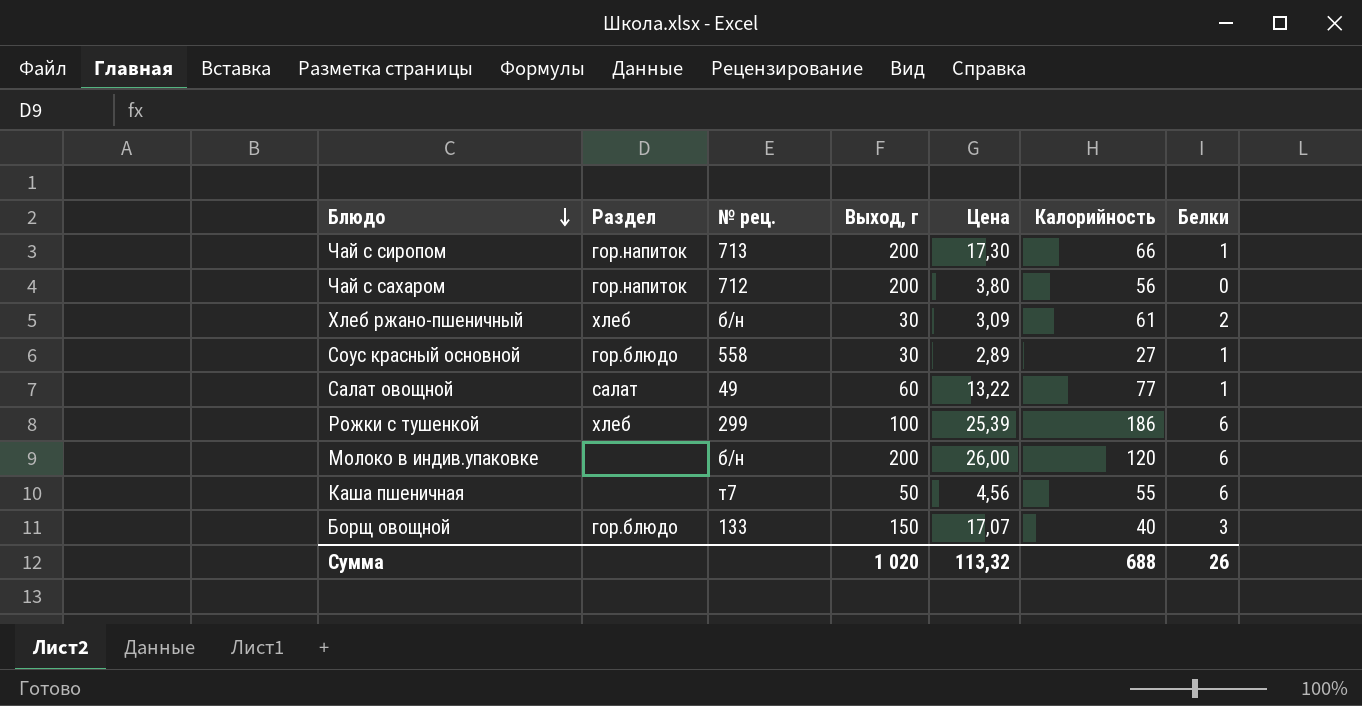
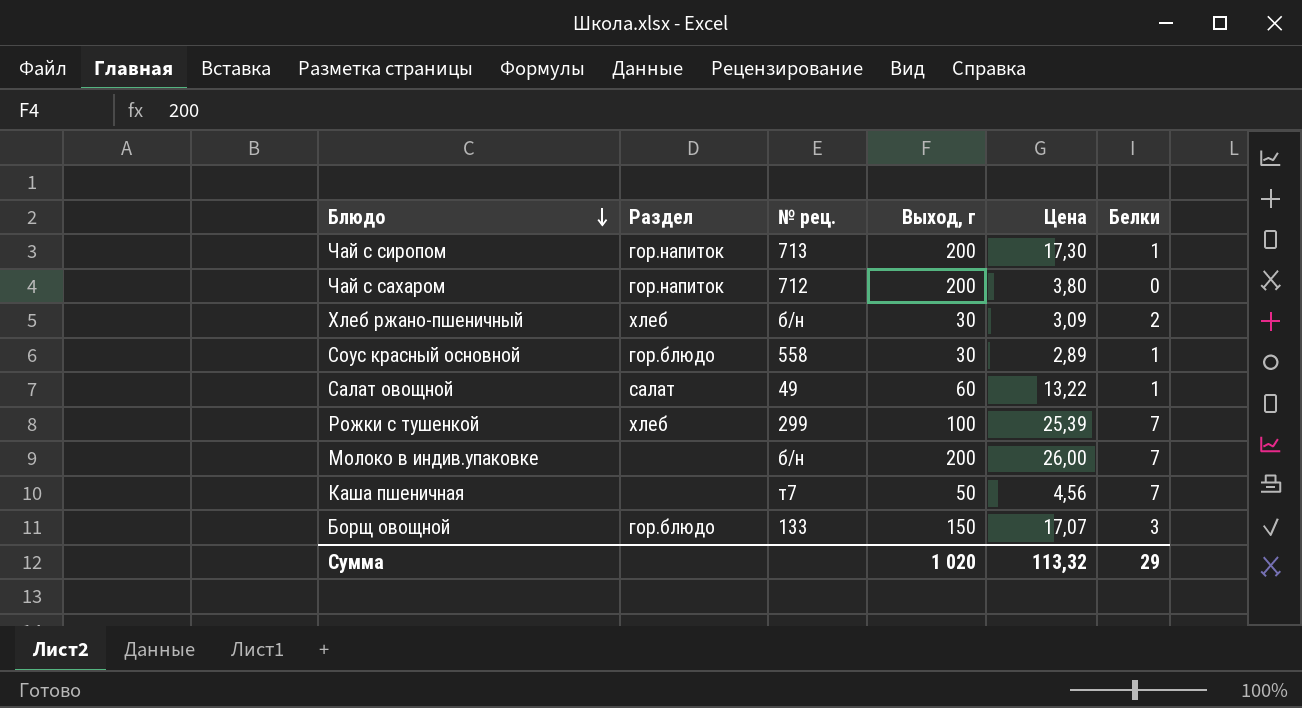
column Калорийность | position: 6 -> none
Рожки с тушенкой | Белки: 6 -> 7
Молоко в индив.упаковке | Белки: 6 -> 7
Каша пшеничная | Белки: 6 -> 7
Сумма | Белки: 26 -> 29

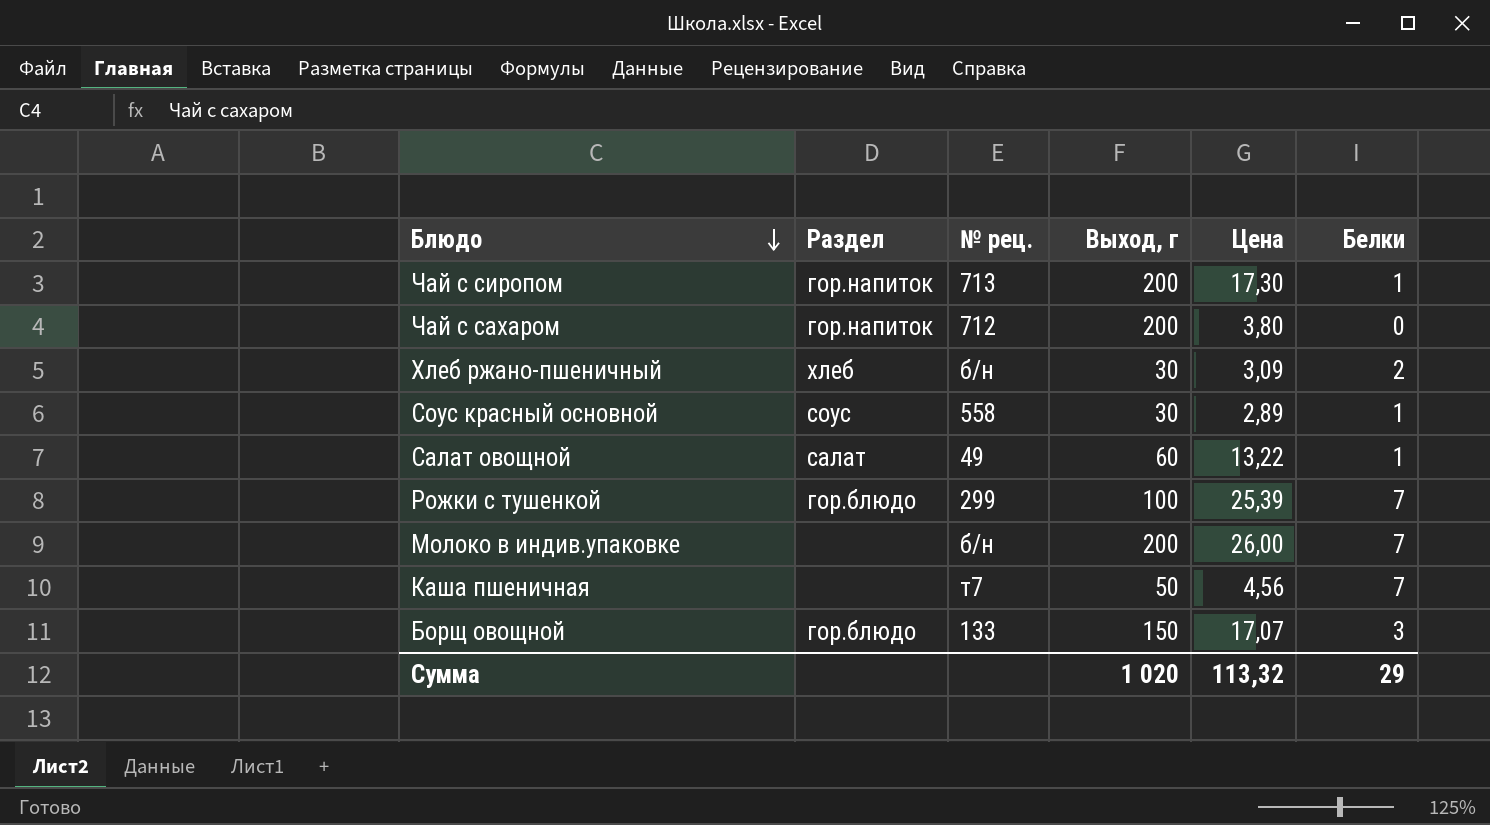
Соус красный основной | Раздел: гор.блюдо -> соус
Рожки с тушенкой | Раздел: хлеб -> гор.блюдо

